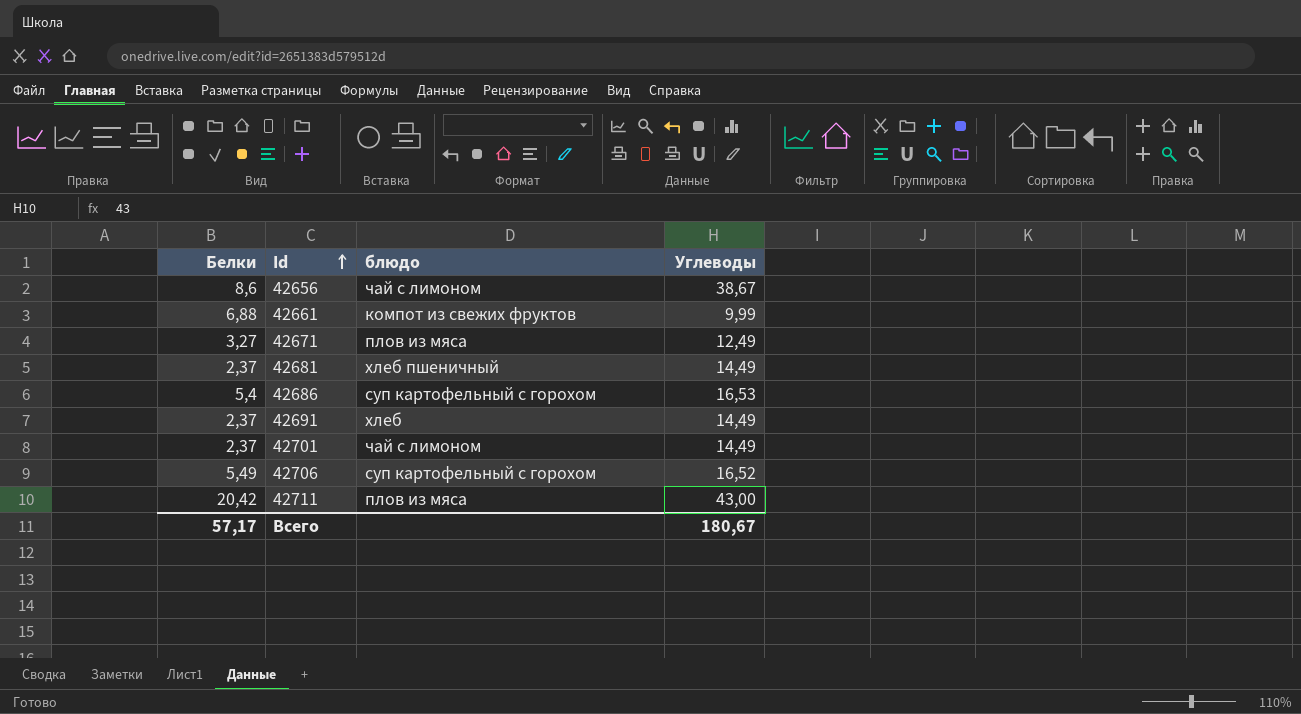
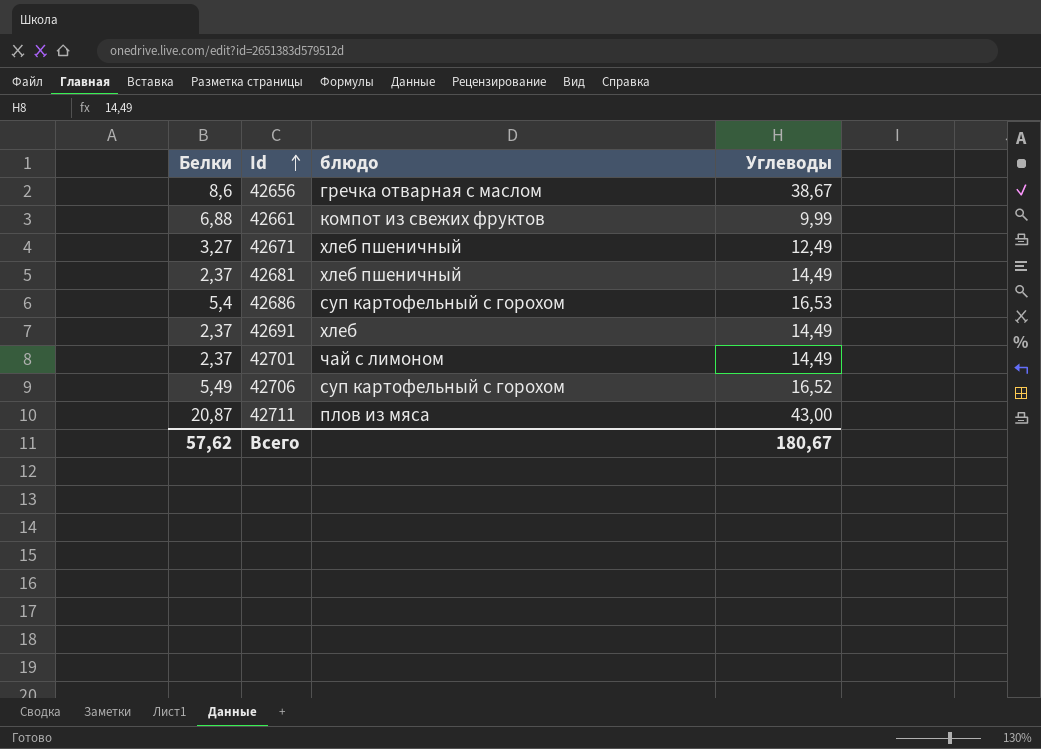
42656 | блюдо: чай с лимоном -> гречка отварная с маслом
42671 | блюдо: плов из мяса -> хлеб пшеничный
42711 | Белки: 20,42 -> 20,87
Всего | Белки: 57,17 -> 57,62

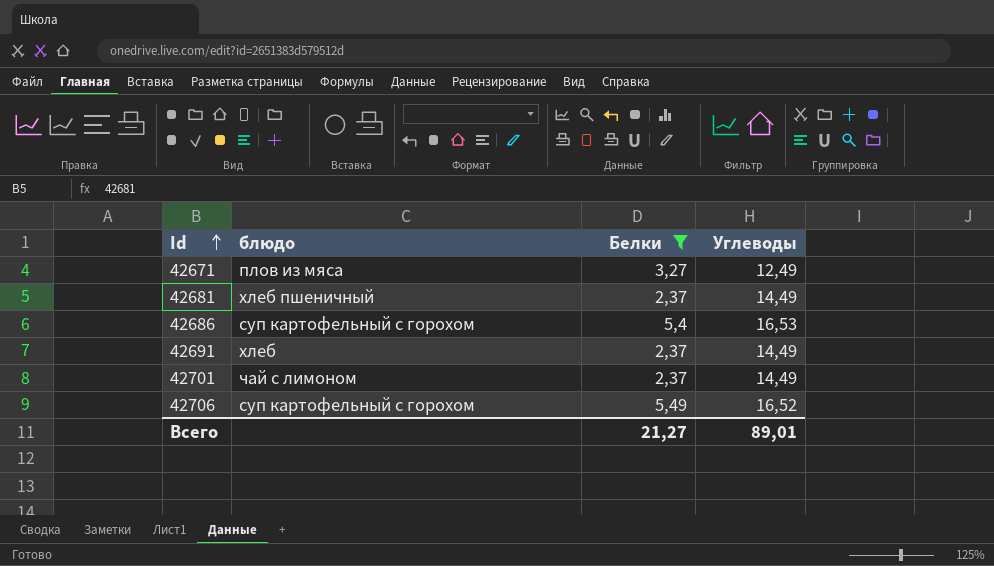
filter: none -> Белки <= 5,49
column Белки | position: 1 -> 3
42671 | блюдо: хлеб пшеничный -> плов из мяса
Всего | Белки: 57,62 -> 21,27
Всего | Углеводы: 180,67 -> 89,01

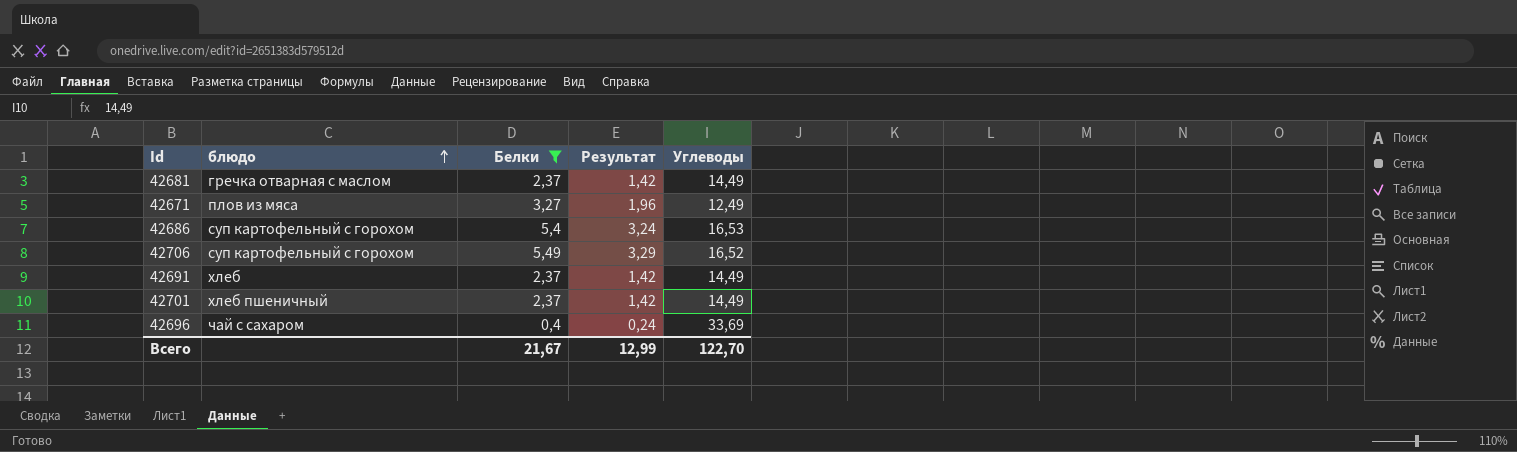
row order: Id ascending -> блюдо ascending
column Результат | formula: none -> [Белки] * 0,6
42681 | блюдо: хлеб пшеничный -> гречка отварная с маслом
42701 | блюдо: чай с лимоном -> хлеб пшеничный
row 42696: none -> чай с сахаром | 0,4 | 0,24 | 33,69
Всего | Белки: 21,27 -> 21,67
Всего | Углеводы: 89,01 -> 122,70

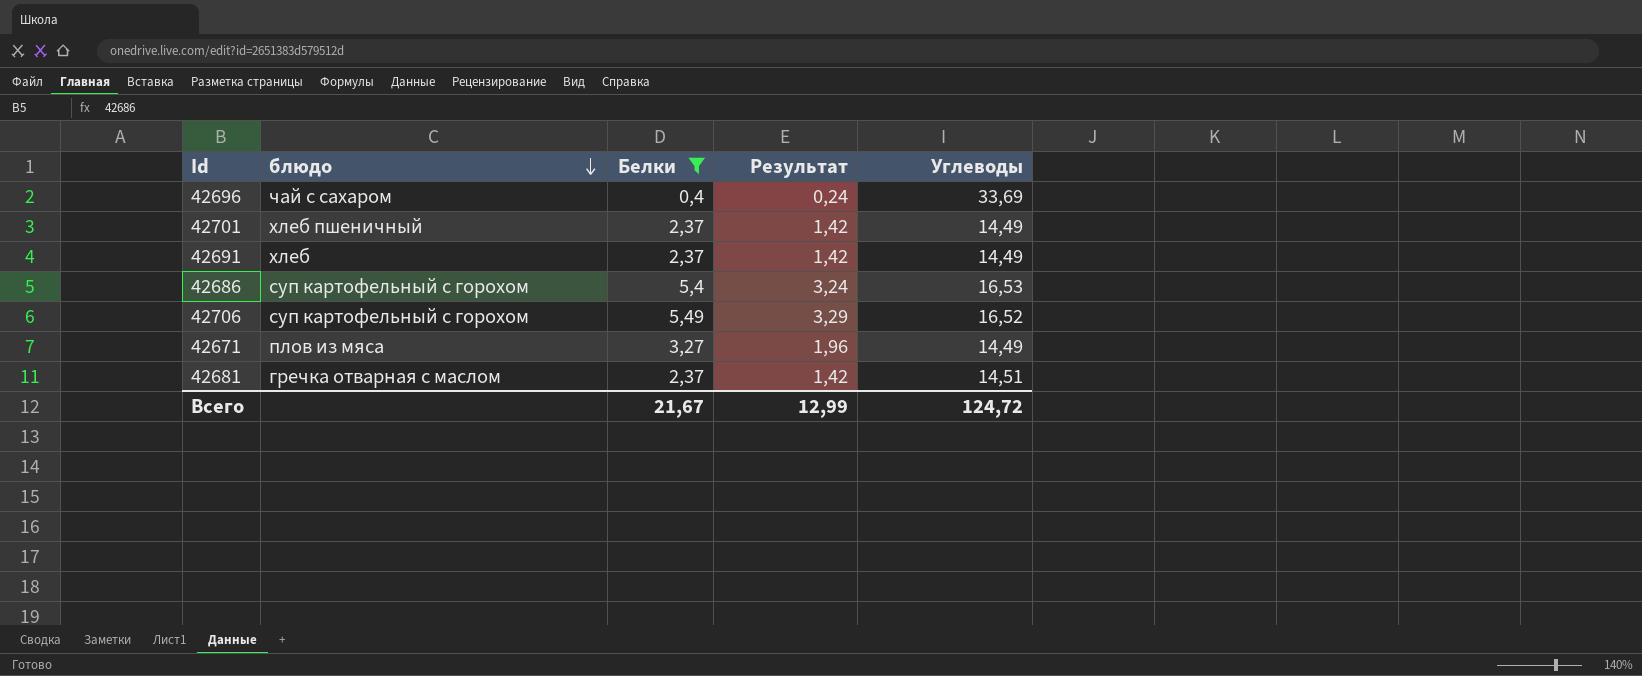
row order: блюдо ascending -> блюдо descending
42671 | Углеводы: 12,49 -> 14,49
42681 | Углеводы: 14,49 -> 14,51
Всего | Углеводы: 122,70 -> 124,72

